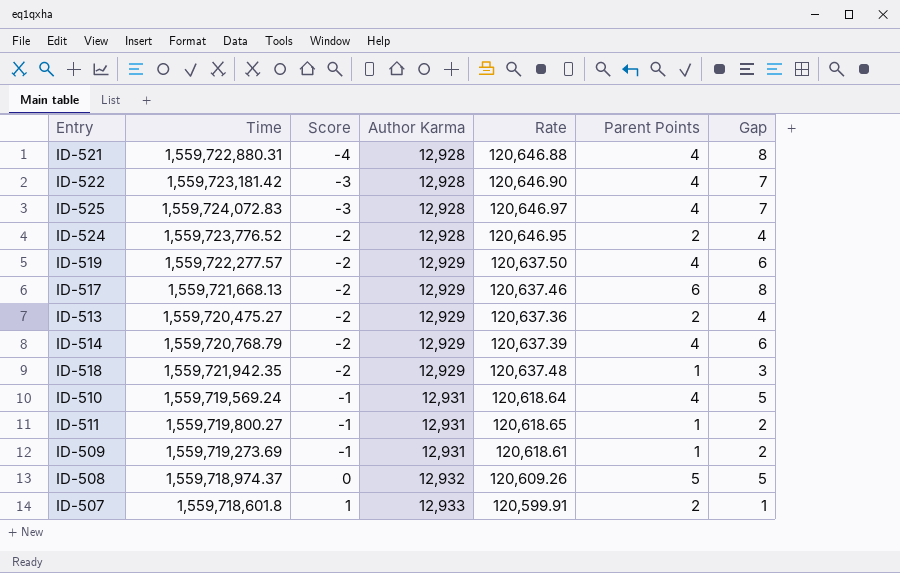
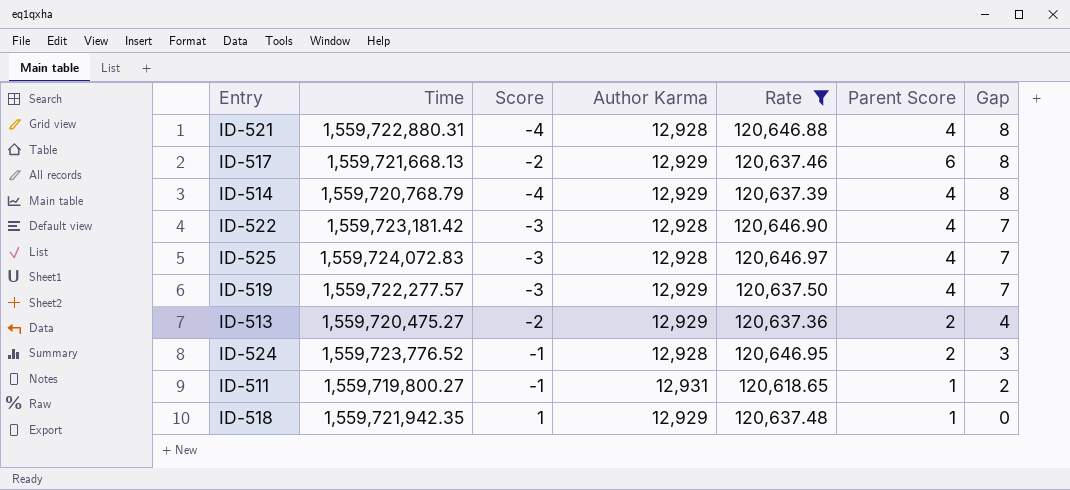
filter: none -> Rate >= 120,618.65
row order: Score ascending -> Gap descending
column name: Parent Points -> Parent Score
ID-514 | Score: -2 -> -4
ID-514 | Gap: 6 -> 8
ID-519 | Score: -2 -> -3
ID-519 | Gap: 6 -> 7
ID-524 | Score: -2 -> -1
ID-524 | Gap: 4 -> 3
ID-518 | Score: -2 -> 1
ID-518 | Gap: 3 -> 0

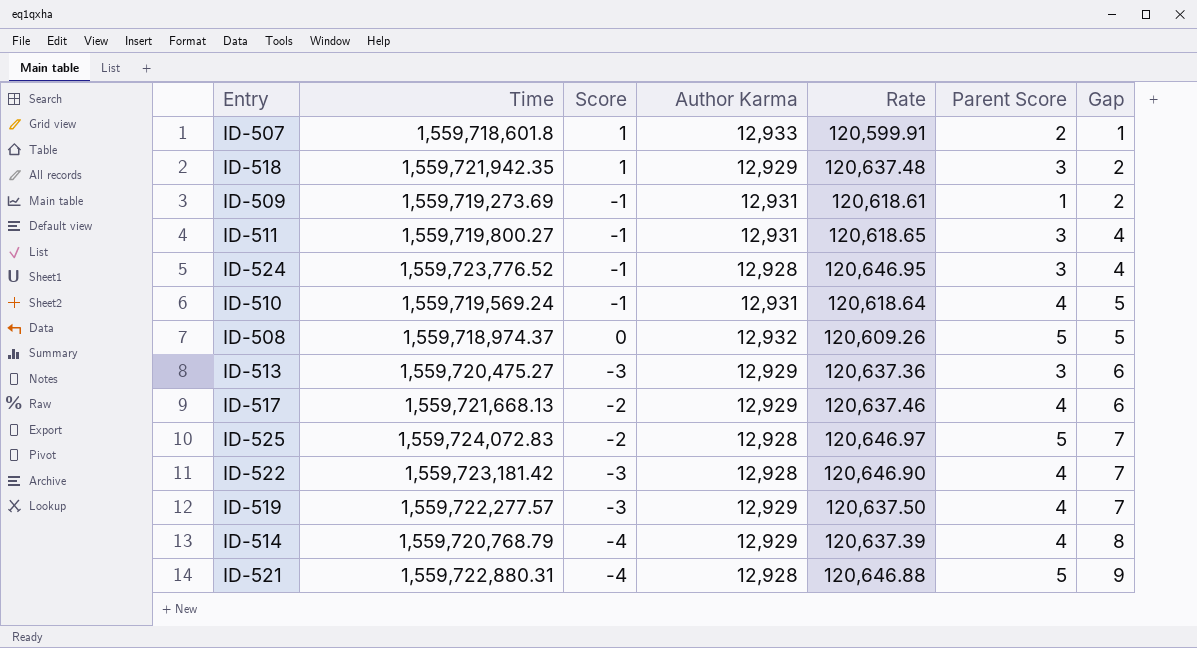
filter: Rate >= 120,618.65 -> none
row order: Gap descending -> Gap ascending
ID-518 | Parent Score: 1 -> 3
ID-518 | Gap: 0 -> 2
ID-511 | Parent Score: 1 -> 3
ID-511 | Gap: 2 -> 4
ID-524 | Parent Score: 2 -> 3
ID-524 | Gap: 3 -> 4
ID-513 | Score: -2 -> -3
ID-513 | Parent Score: 2 -> 3
ID-513 | Gap: 4 -> 6
ID-517 | Parent Score: 6 -> 4
ID-517 | Gap: 8 -> 6
ID-525 | Score: -3 -> -2
ID-525 | Parent Score: 4 -> 5
ID-521 | Parent Score: 4 -> 5
ID-521 | Gap: 8 -> 9

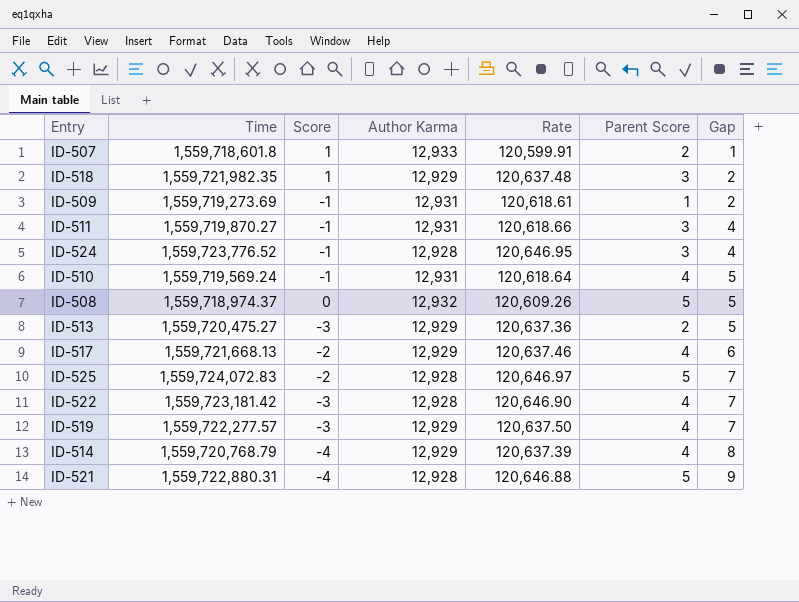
ID-518 | Time: 1,559,721,942.35 -> 1,559,721,982.35
ID-511 | Time: 1,559,719,800.27 -> 1,559,719,870.27
ID-511 | Rate: 120,618.65 -> 120,618.66
ID-513 | Parent Score: 3 -> 2
ID-513 | Gap: 6 -> 5

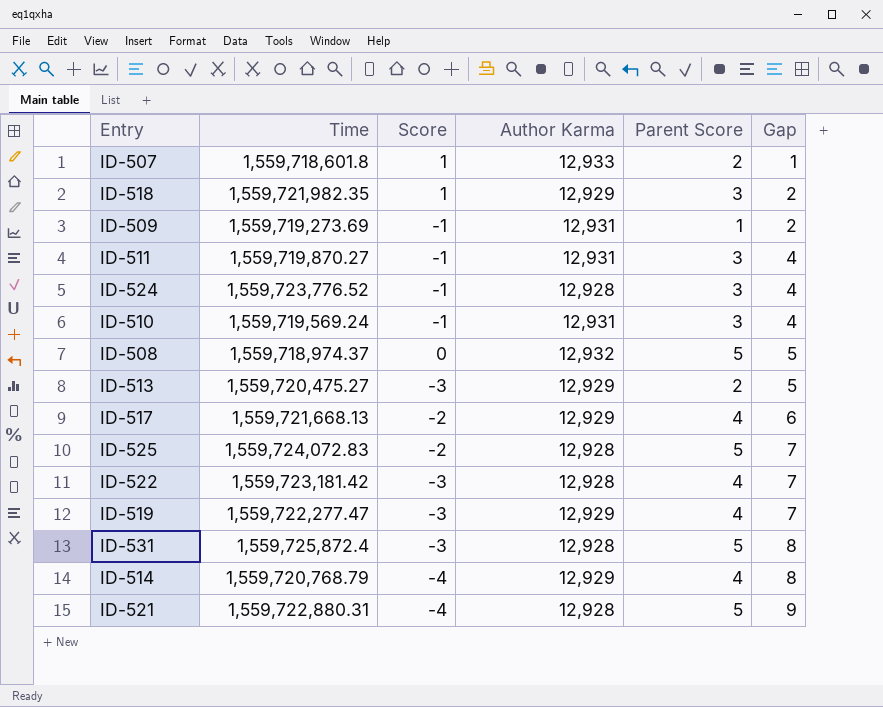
column Rate | formula: [Time] / [Author Karma] -> none
ID-510 | Parent Score: 4 -> 3
ID-510 | Gap: 5 -> 4
ID-519 | Time: 1,559,722,277.57 -> 1,559,722,277.47
row ID-531: none -> 1,559,725,872.4 | -3 | 12,928 | 5 | 8

